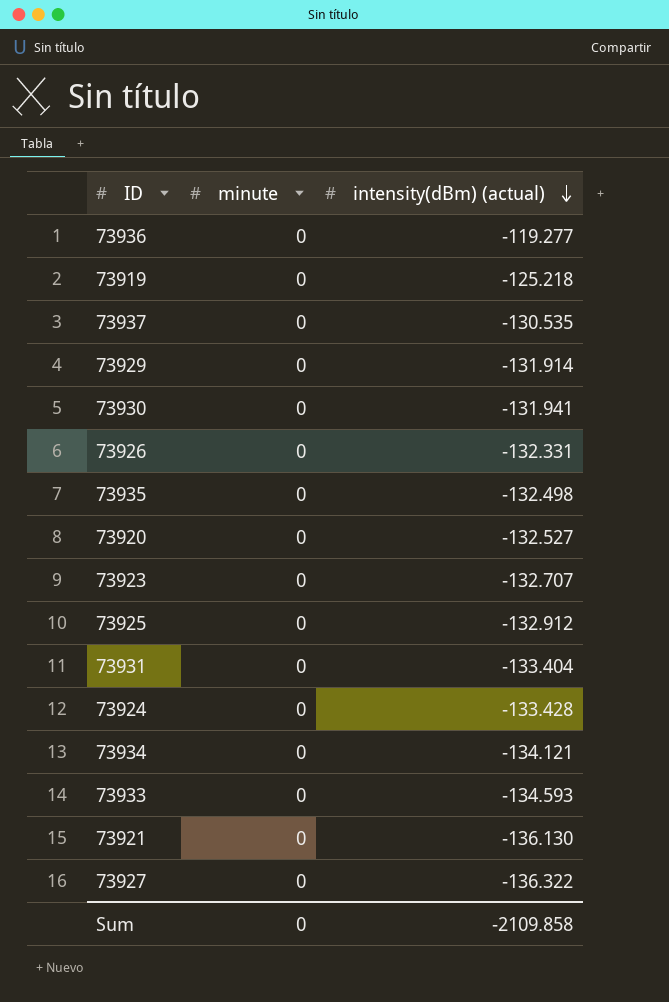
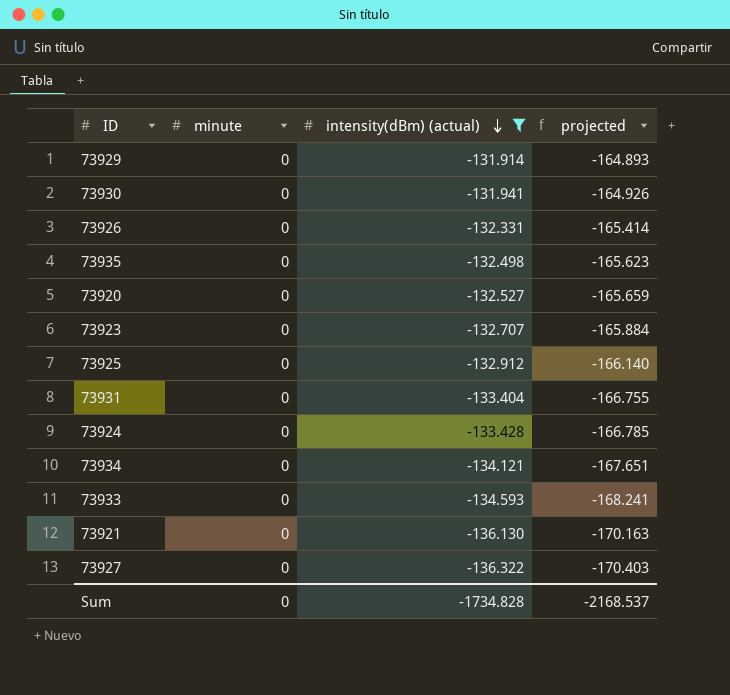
filter: none -> intensity(dBm) (actual) <= -131.914
column projected | formula: none -> [intensity(dBm) (actual)] * 1.25
Sum | intensity(dBm) (actual): -2109.858 -> -1734.828

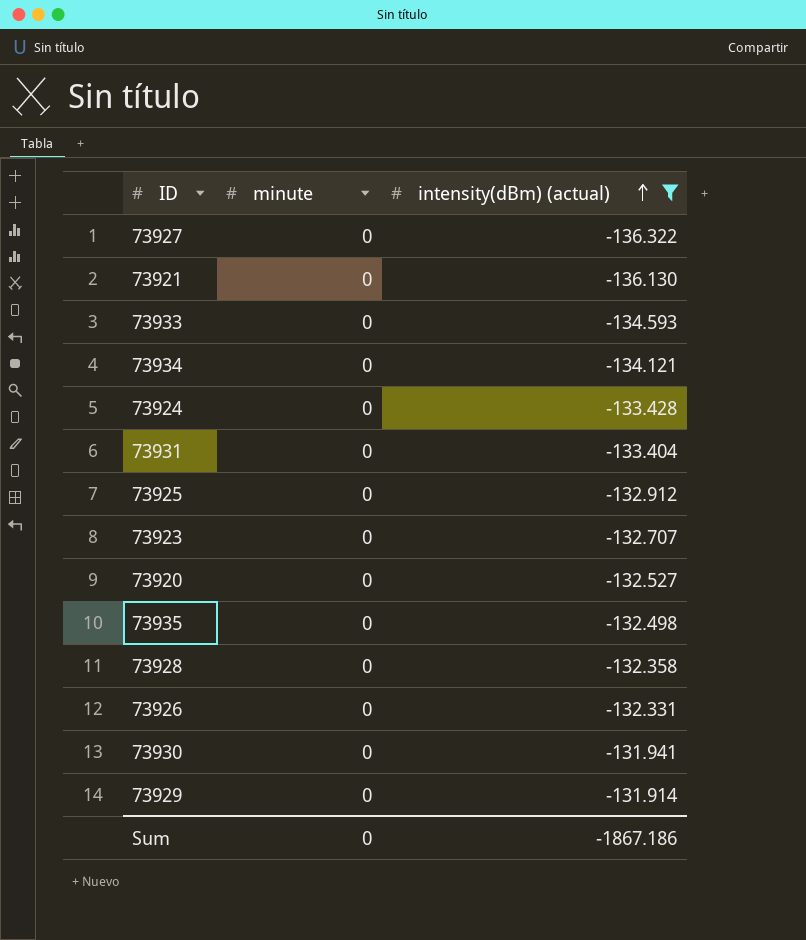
row order: intensity(dBm) (actual) descending -> intensity(dBm) (actual) ascending
column projected | formula: [intensity(dBm) (actual)] * 1.25 -> none
row 73928: none -> 0 | -132.358
Sum | intensity(dBm) (actual): -1734.828 -> -1867.186

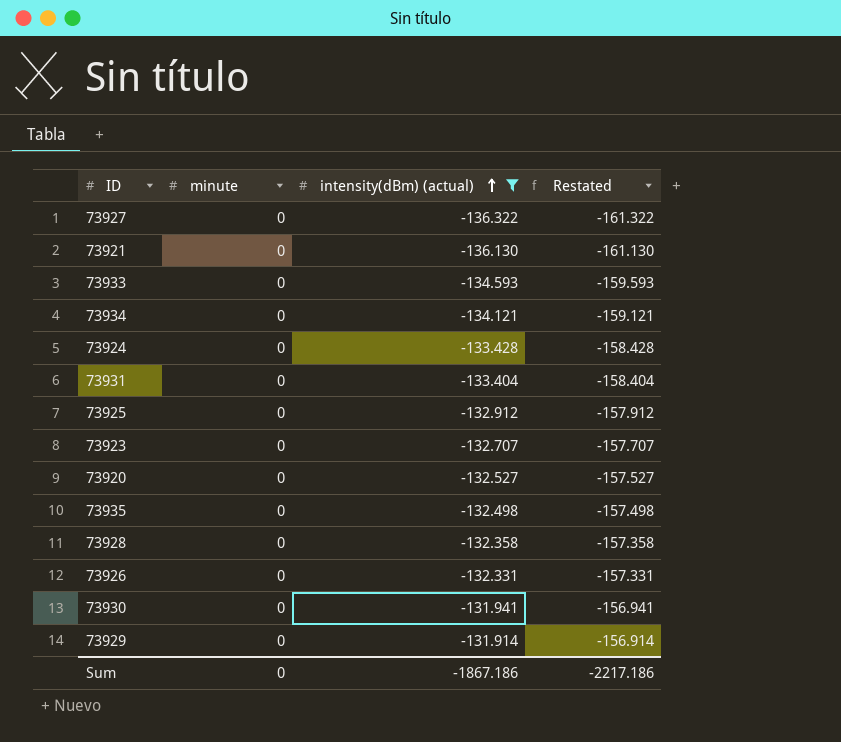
column Restated | formula: none -> [intensity(dBm) (actual)] - 25

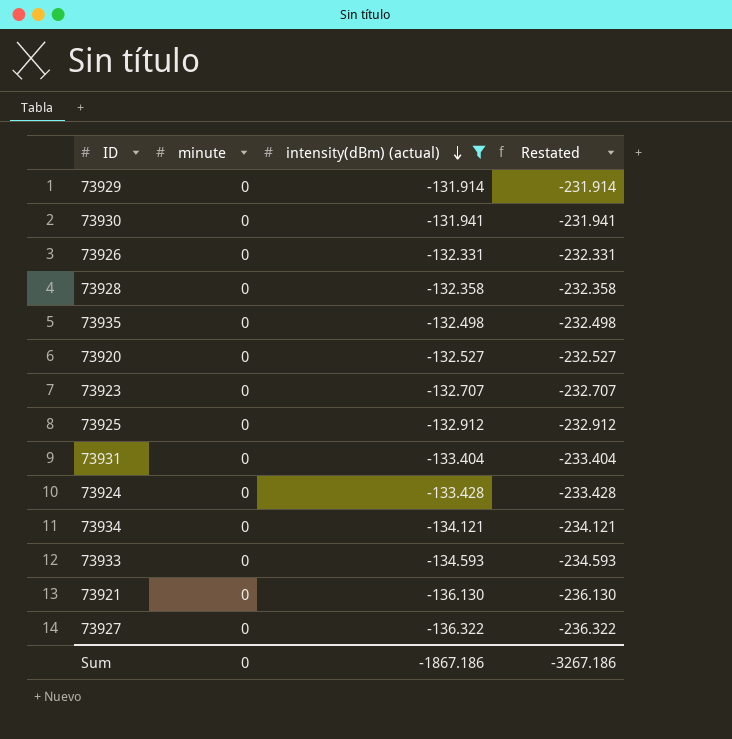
row order: intensity(dBm) (actual) ascending -> intensity(dBm) (actual) descending
column Restated | formula: [intensity(dBm) (actual)] - 25 -> [intensity(dBm) (actual)] - 100
Sum | Restated: -2217.186 -> -3267.186

